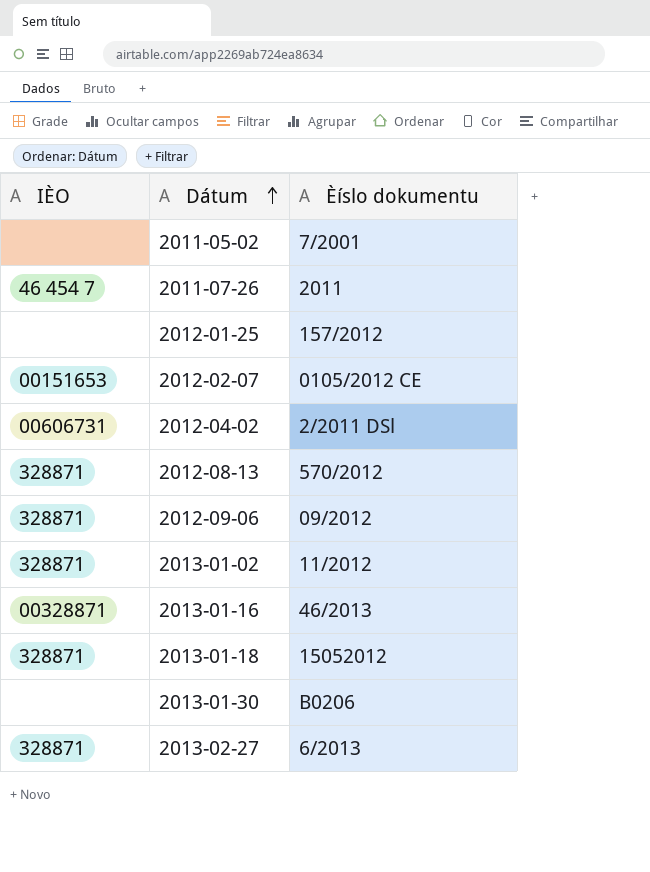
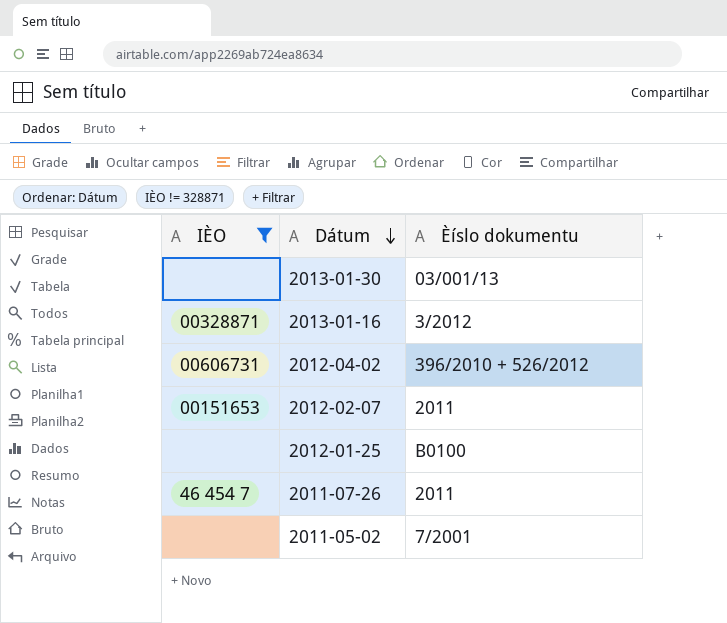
filter: none -> IÈO != 328871
row order: Dátum ascending -> Dátum descending
2013-01-30 | Èíslo dokumentu: B0206 -> 03/001/13
2013-01-16 | Èíslo dokumentu: 46/2013 -> 3/2012
2012-04-02 | Èíslo dokumentu: 2/2011 DSl -> 396/2010 + 526/2012
2012-02-07 | Èíslo dokumentu: 0105/2012 CE -> 2011
2012-01-25 | Èíslo dokumentu: 157/2012 -> B0100

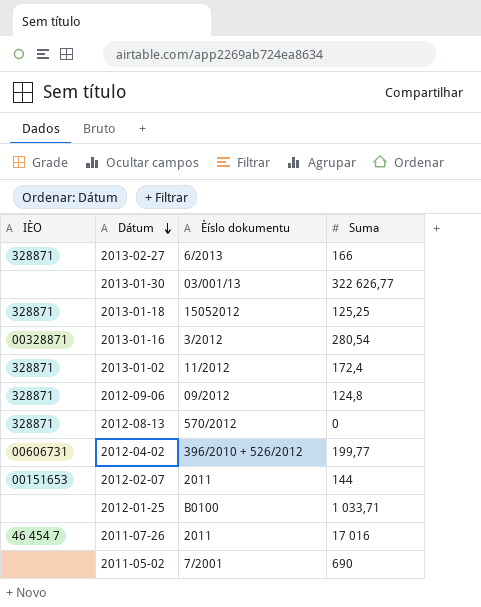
filter: IÈO != 328871 -> none
column Suma | position: none -> 4

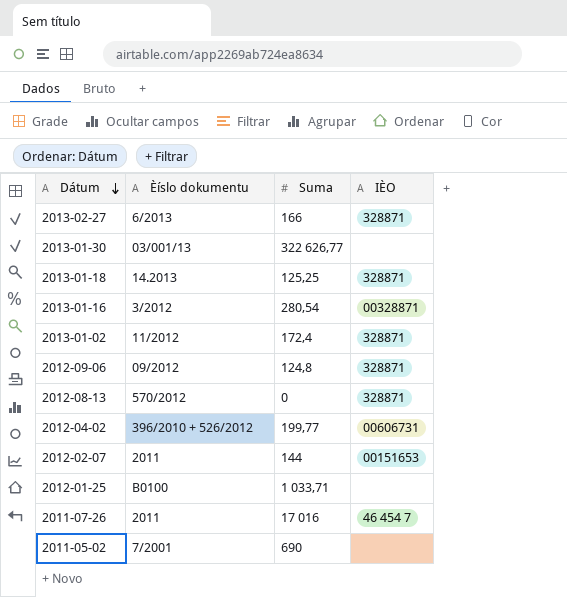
column IÈO | position: 1 -> 4
2013-01-18 | Èíslo dokumentu: 15052012 -> 14.2013

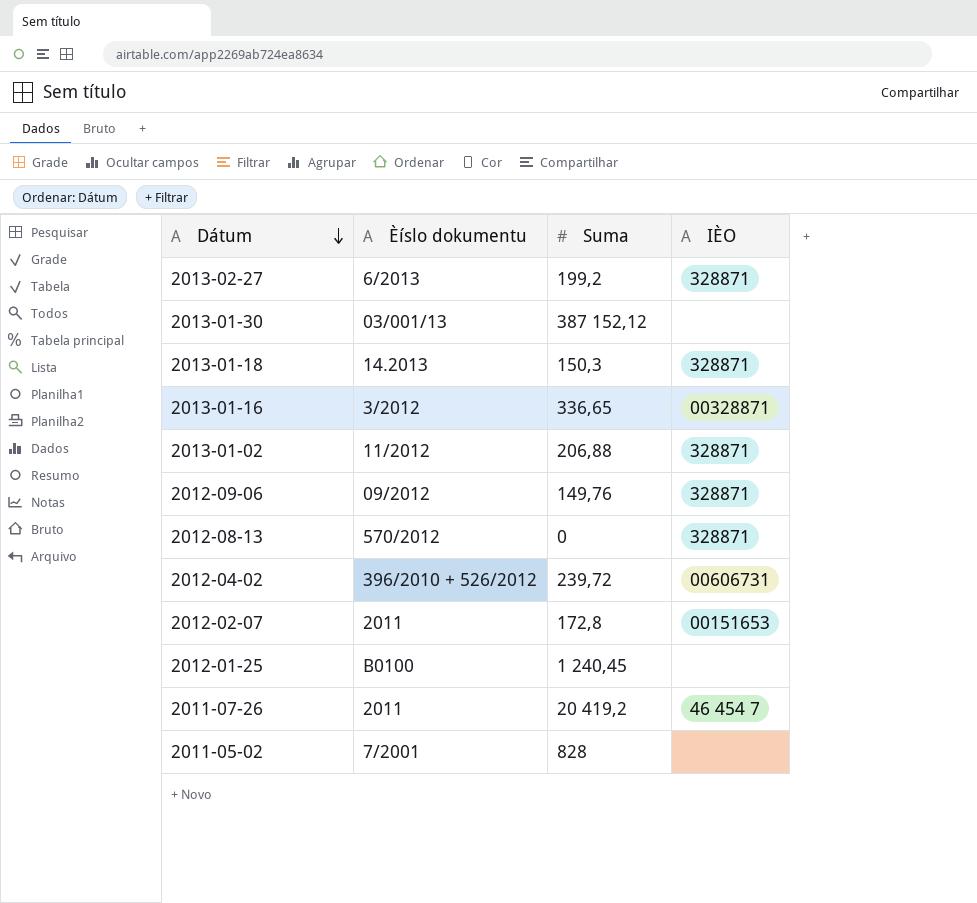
2013-02-27 | Suma: 166 -> 199,2
2013-01-30 | Suma: 322 626,77 -> 387 152,12
2013-01-18 | Suma: 125,25 -> 150,3
2013-01-16 | Suma: 280,54 -> 336,65
2013-01-02 | Suma: 172,4 -> 206,88
2012-09-06 | Suma: 124,8 -> 149,76
2012-04-02 | Suma: 199,77 -> 239,72
2012-02-07 | Suma: 144 -> 172,8
2012-01-25 | Suma: 1 033,71 -> 1 240,45
2011-07-26 | Suma: 17 016 -> 20 419,2
2011-05-02 | Suma: 690 -> 828

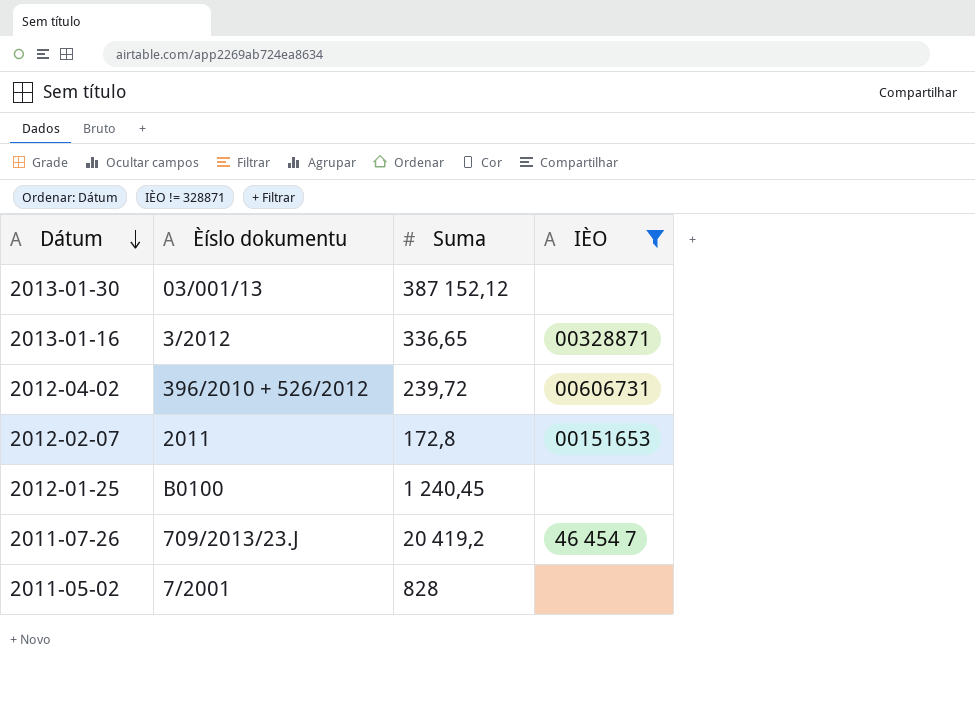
filter: none -> IÈO != 328871
2011-07-26 | Èíslo dokumentu: 2011 -> 709/2013/23.J

